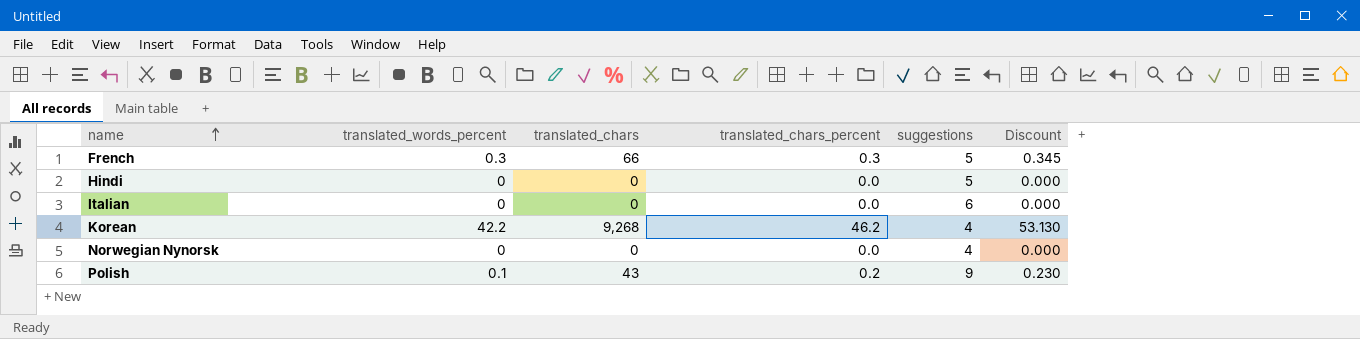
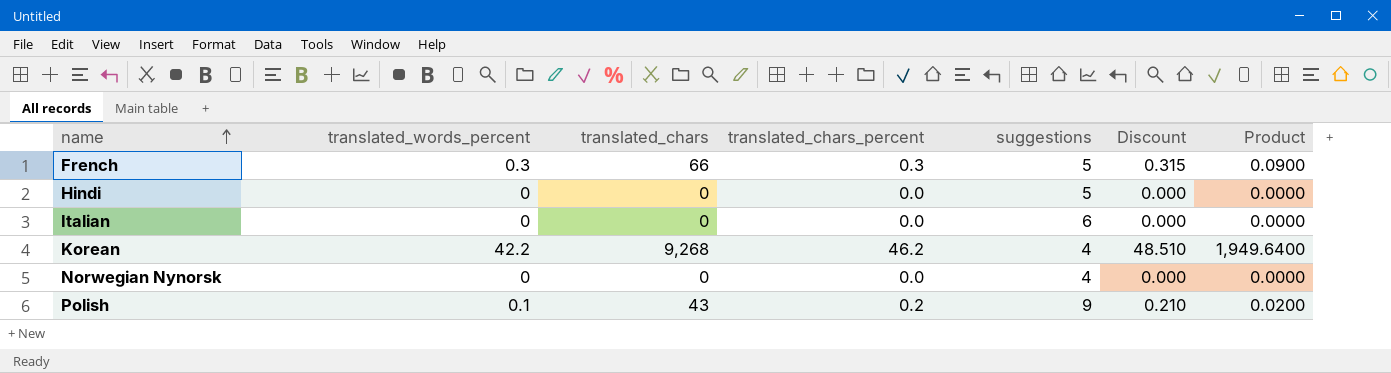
column Discount | formula: [translated_chars_percent] * 1.15 -> [translated_chars_percent] * 1.05
column Product | formula: none -> [translated_words_percent] * [translated_chars_percent]

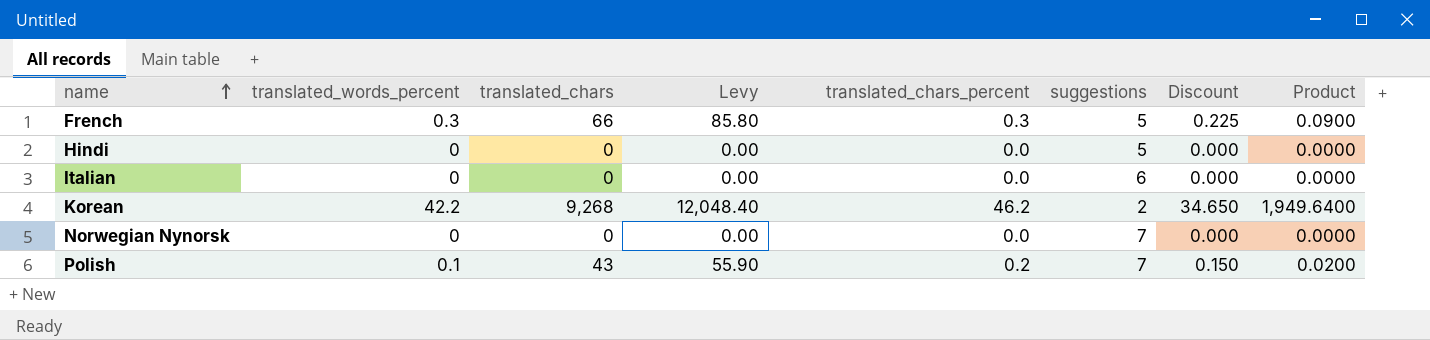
column Levy | formula: none -> [translated_chars] * 1.3
column Discount | formula: [translated_chars_percent] * 1.05 -> [translated_chars_percent] * 0.75
Korean | suggestions: 4 -> 2
Norwegian Nynorsk | suggestions: 4 -> 7
Polish | suggestions: 9 -> 7

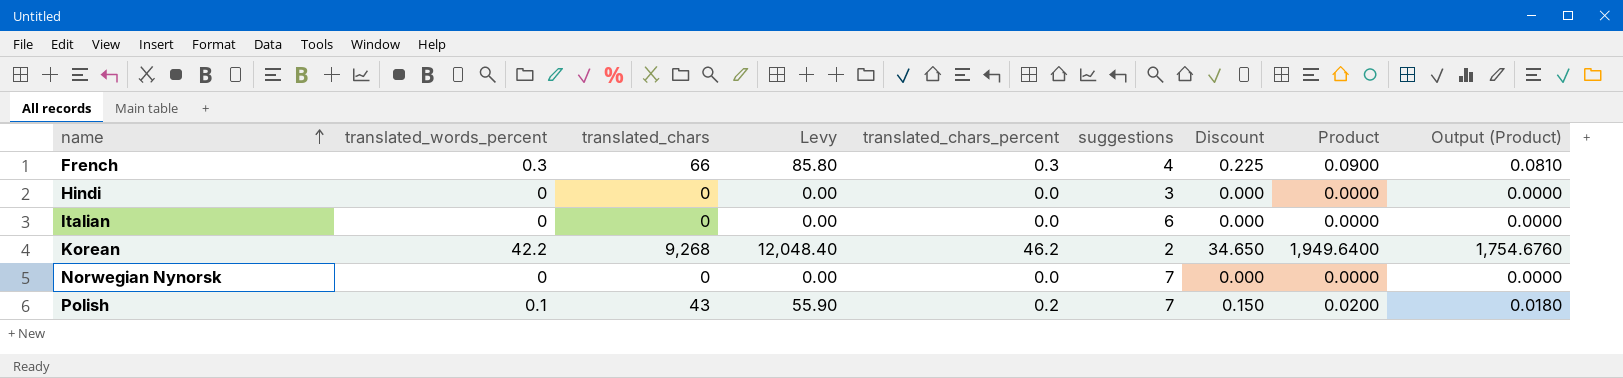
column Output (Product) | formula: none -> [Product] * 0.9
French | suggestions: 5 -> 4
Hindi | suggestions: 5 -> 3

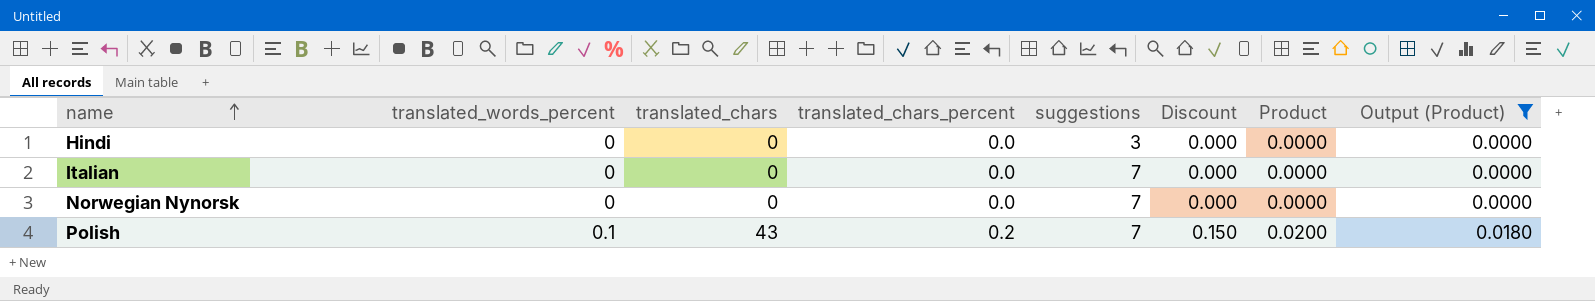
filter: none -> Output (Product) <= 0.0180
column Levy | formula: [translated_chars] * 1.3 -> none
Italian | suggestions: 6 -> 7

